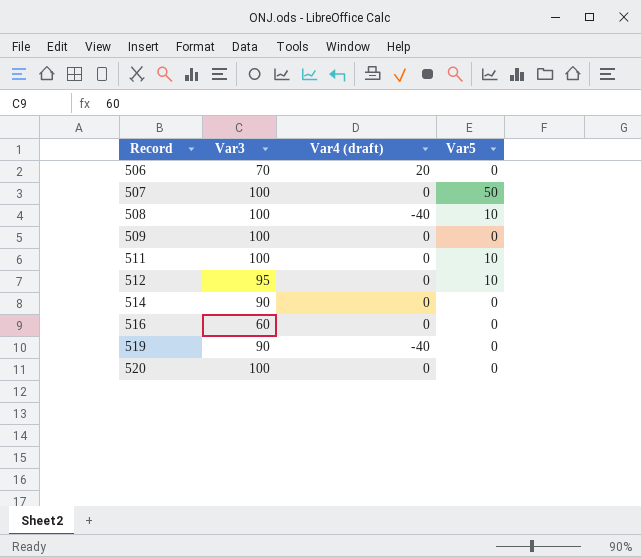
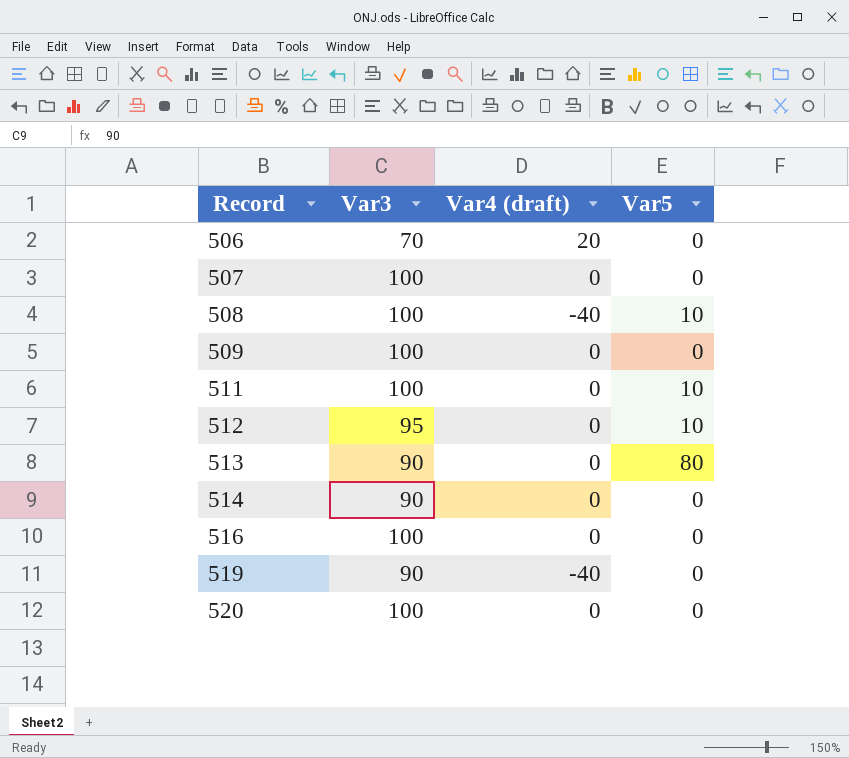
507 | Var5: 50 -> 0
row 513: none -> 90 | 0 | 80
516 | Var3: 60 -> 100

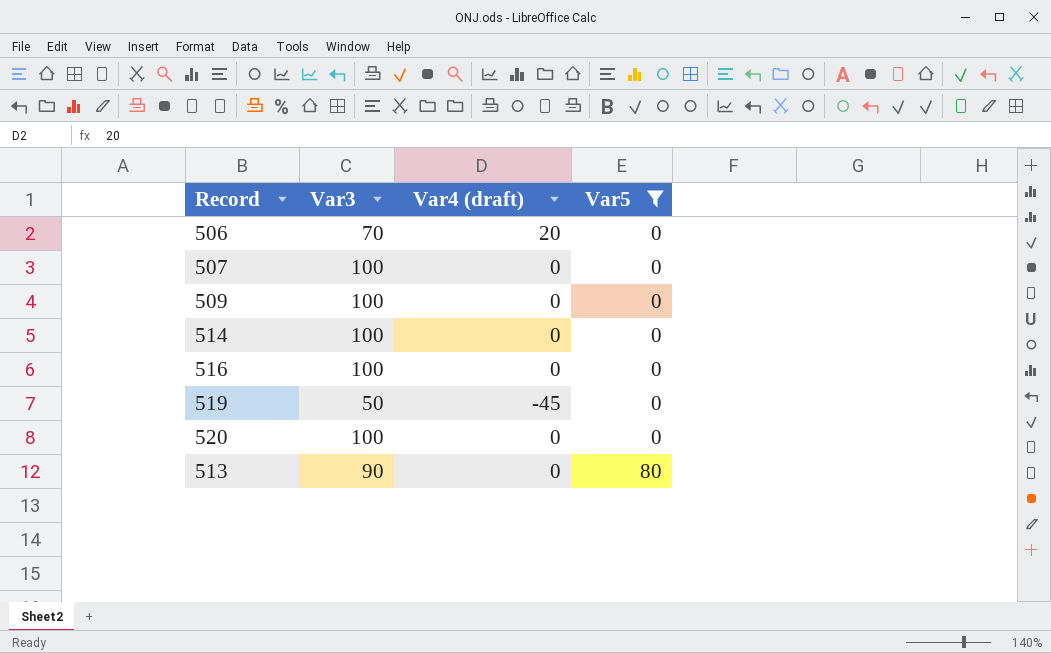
filter: none -> Var5 != 10
row order: Record ascending -> Var5 ascending
514 | Var3: 90 -> 100
519 | Var3: 90 -> 50
519 | Var4 (draft): -40 -> -45

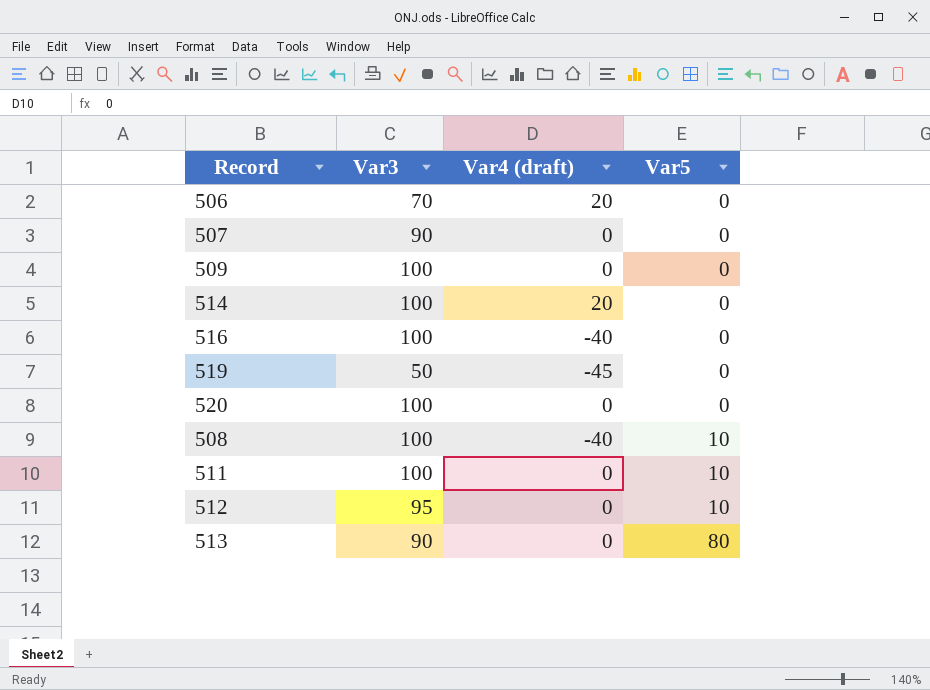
filter: Var5 != 10 -> none
507 | Var3: 100 -> 90
514 | Var4 (draft): 0 -> 20
516 | Var4 (draft): 0 -> -40

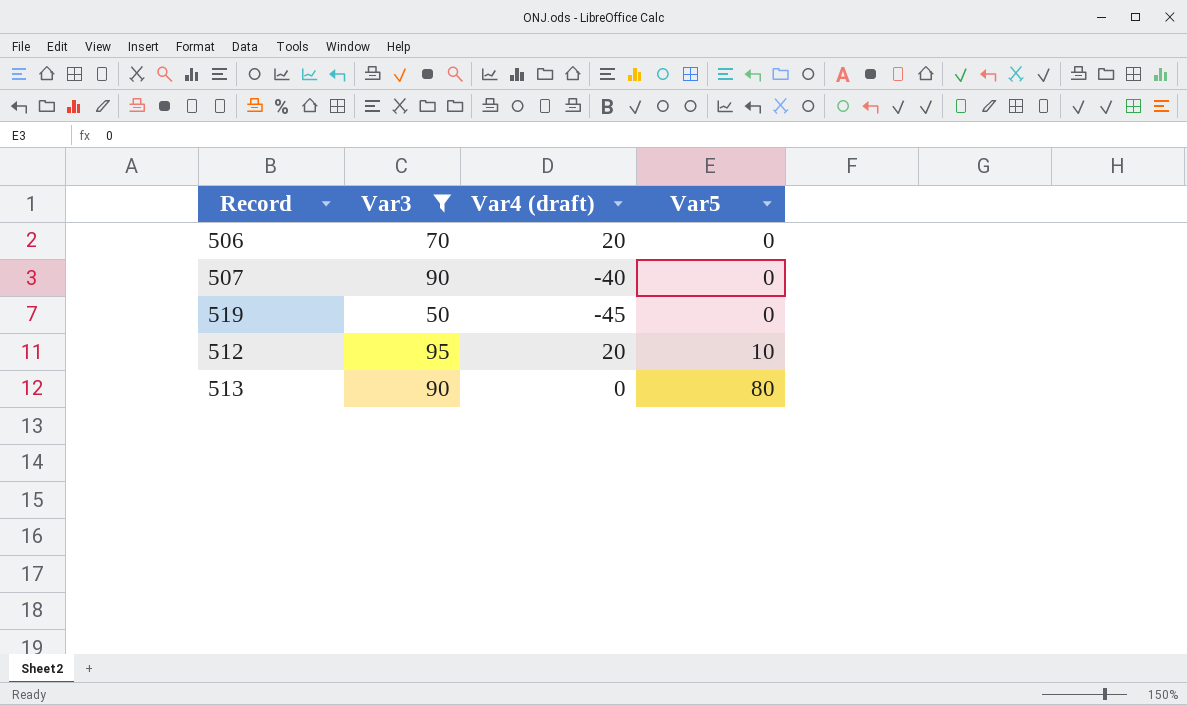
filter: none -> Var3 != 100
507 | Var4 (draft): 0 -> -40
512 | Var4 (draft): 0 -> 20

